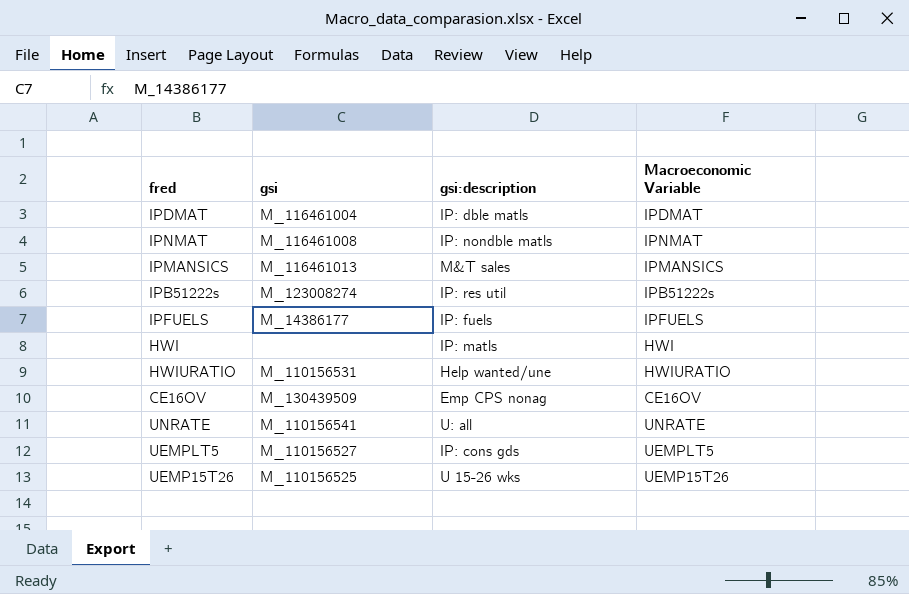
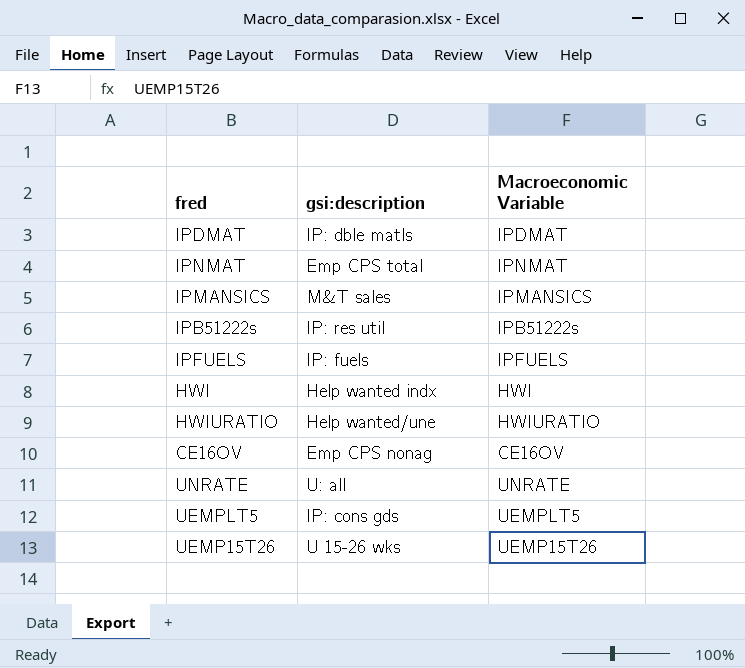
column gsi | position: 2 -> none
IPNMAT | gsi:description: IP: nondble matls -> Emp CPS total
HWI | gsi:description: IP: matls -> Help wanted indx

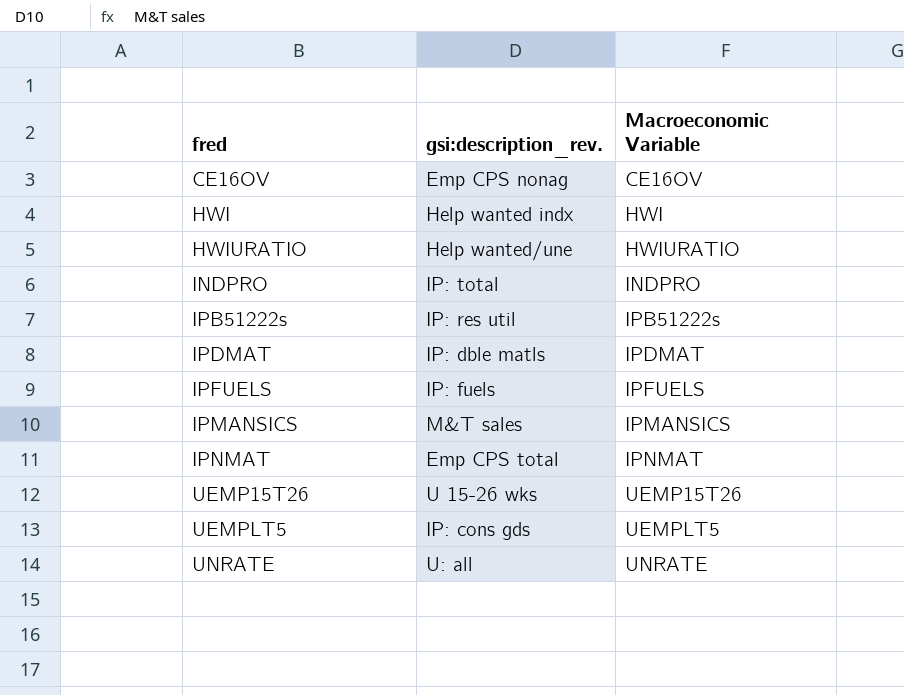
row order: none -> fred ascending
column name: gsi:description -> gsi:description_rev.
row INDPRO: none -> IP: total | INDPRO

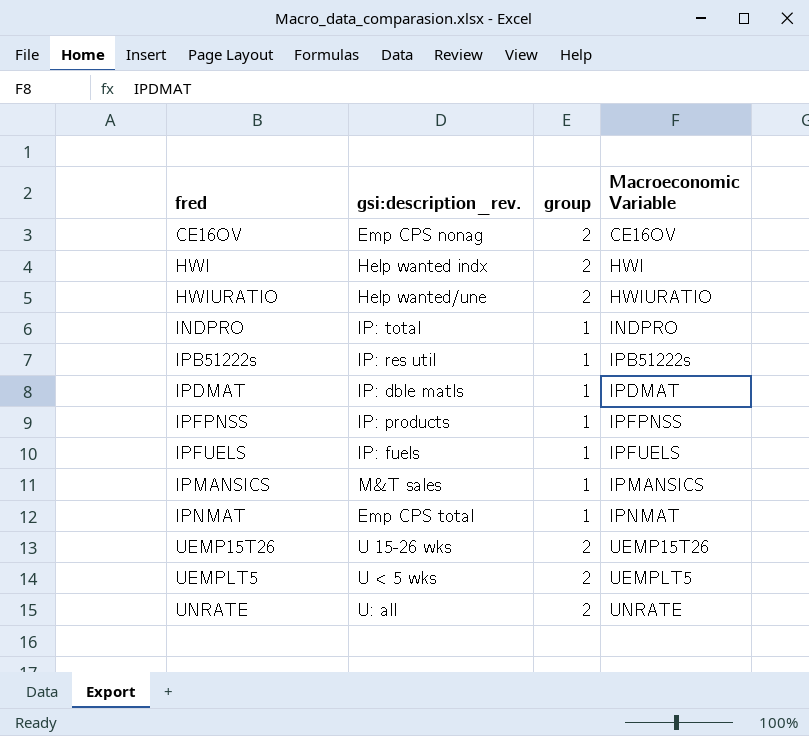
column group | position: none -> 3
row IPFPNSS: none -> IP: products | 1 | IPFPNSS
UEMPLT5 | gsi:description_rev.: IP: cons gds -> U < 5 wks

